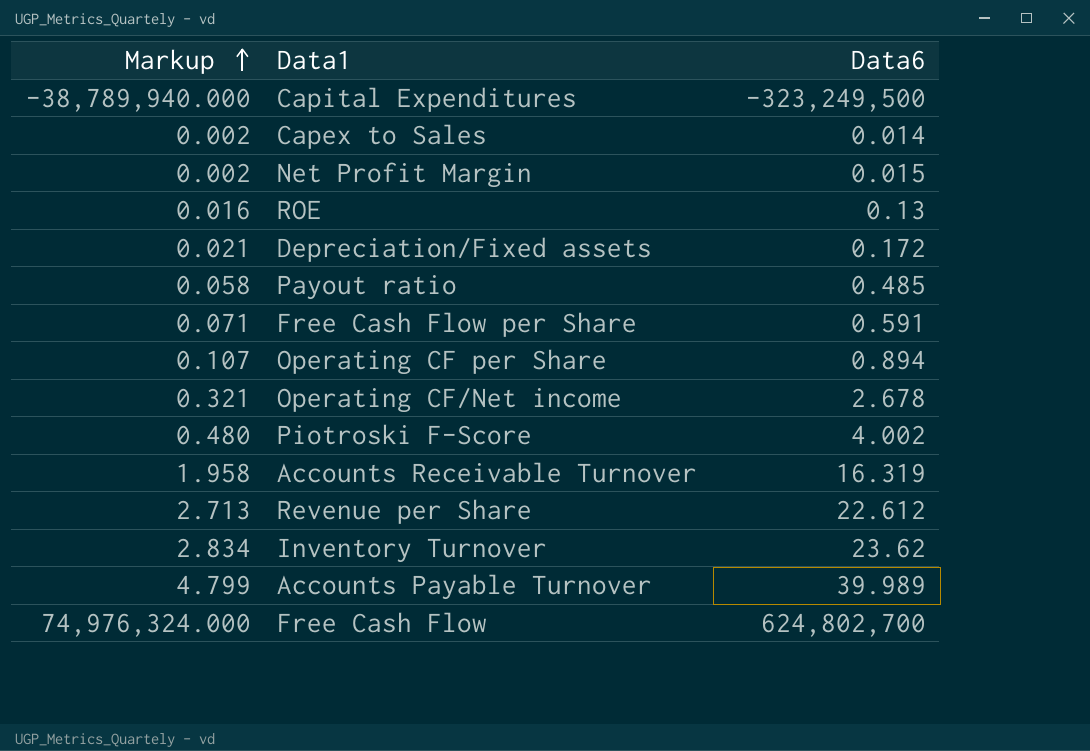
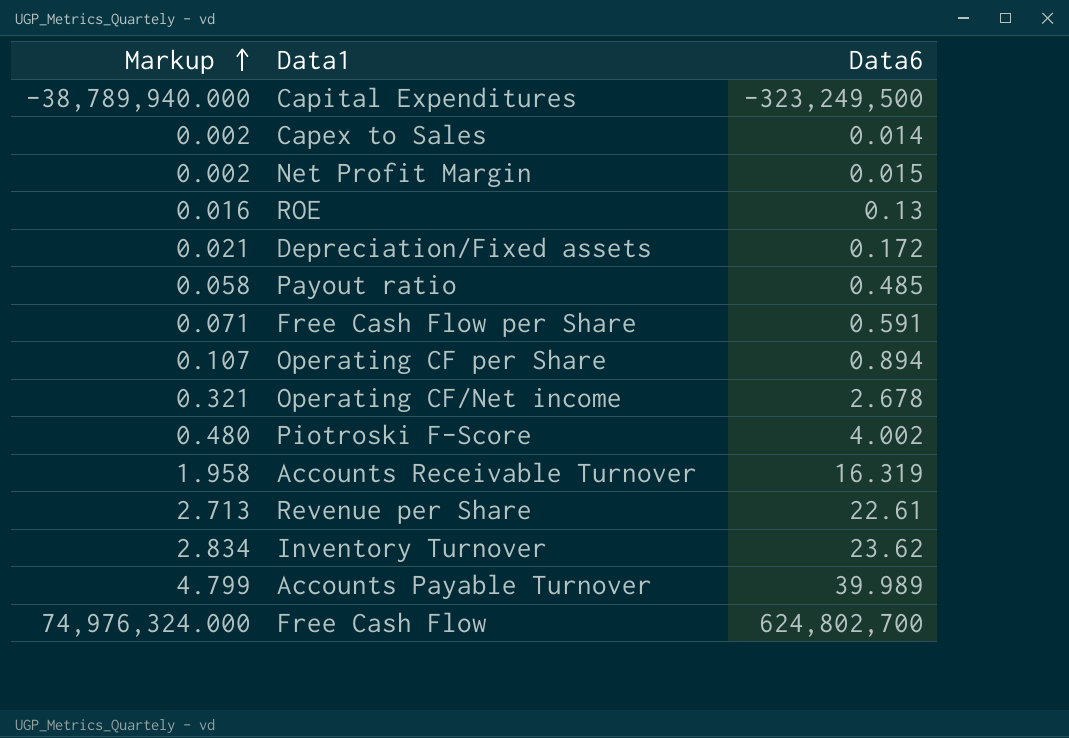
Revenue per Share | Data6: 22.612 -> 22.61

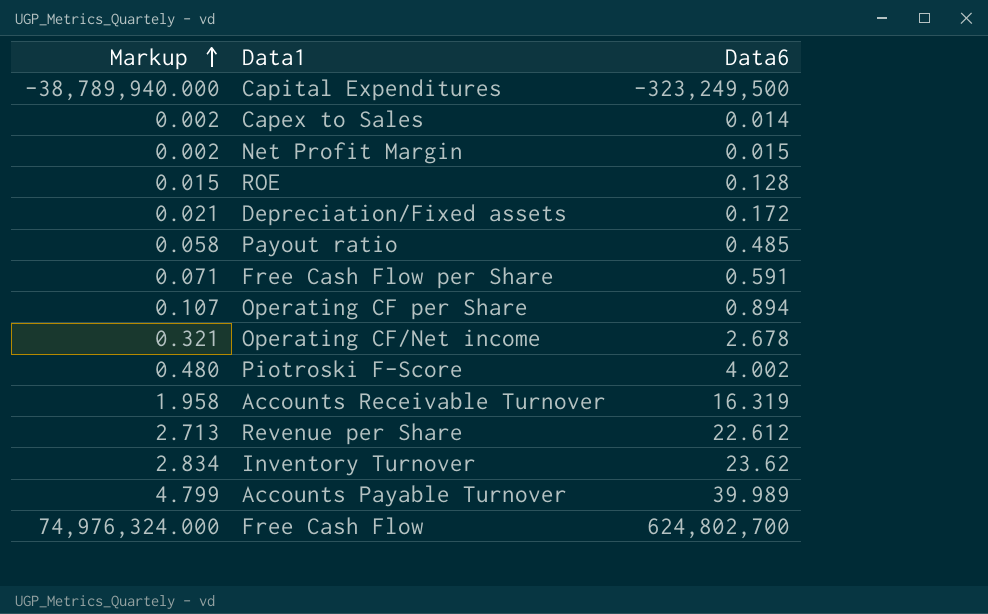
ROE | Markup: 0.016 -> 0.015
ROE | Data6: 0.13 -> 0.128
Revenue per Share | Data6: 22.61 -> 22.612

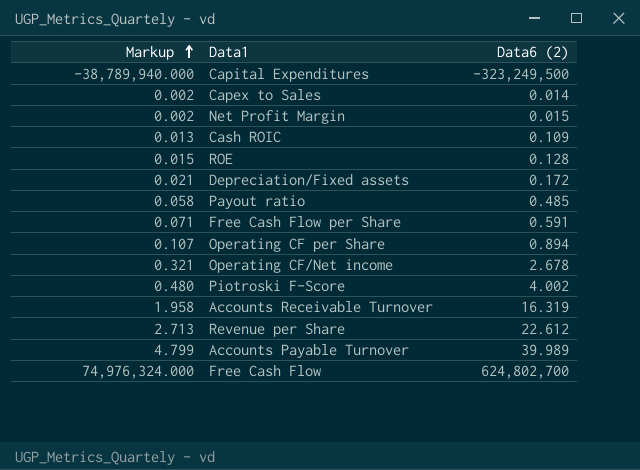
column name: Data6 -> Data6 (2)
row Inventory Turnover: 2.834 | 23.62 -> none
row Cash ROIC: none -> 0.013 | 0.109

